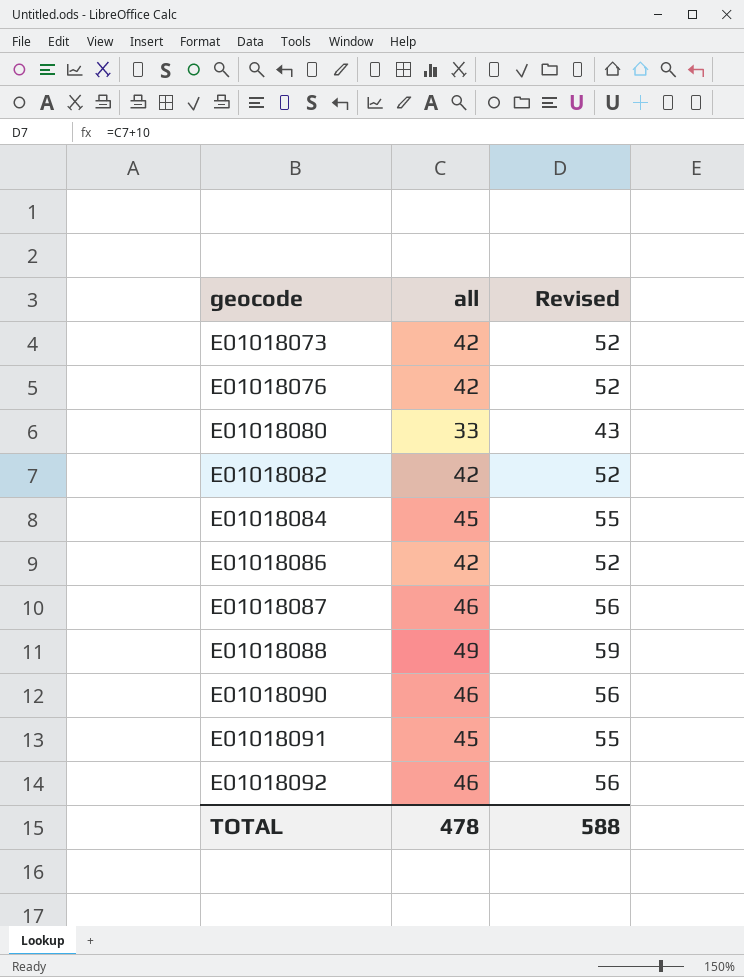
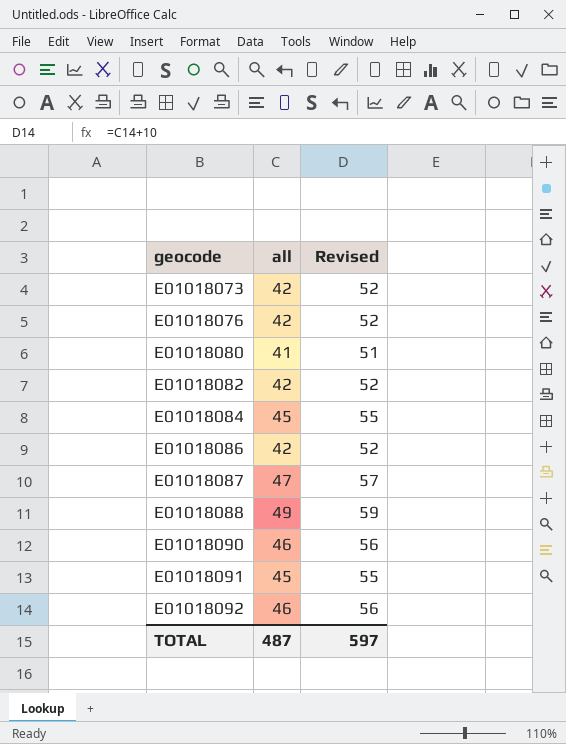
E01018080 | all: 33 -> 41
E01018080 | Revised: 43 -> 51
E01018087 | all: 46 -> 47
E01018087 | Revised: 56 -> 57
TOTAL | all: 478 -> 487
TOTAL | Revised: 588 -> 597

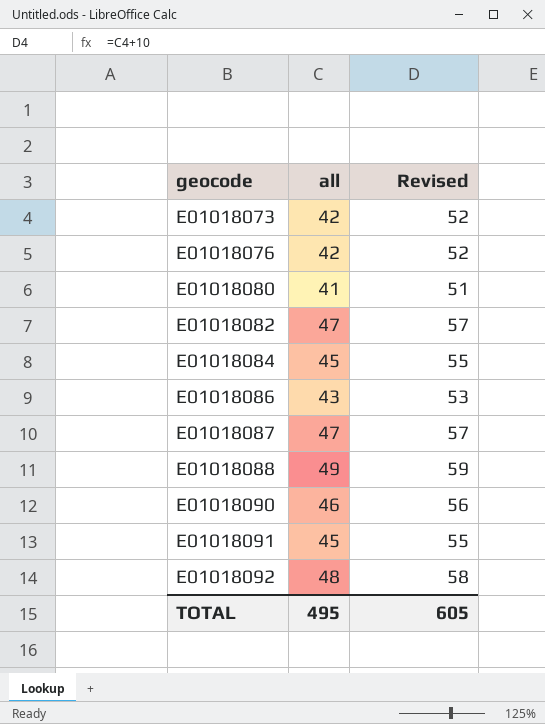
E01018082 | all: 42 -> 47
E01018082 | Revised: 52 -> 57
E01018086 | all: 42 -> 43
E01018086 | Revised: 52 -> 53
E01018092 | all: 46 -> 48
E01018092 | Revised: 56 -> 58
TOTAL | all: 487 -> 495
TOTAL | Revised: 597 -> 605

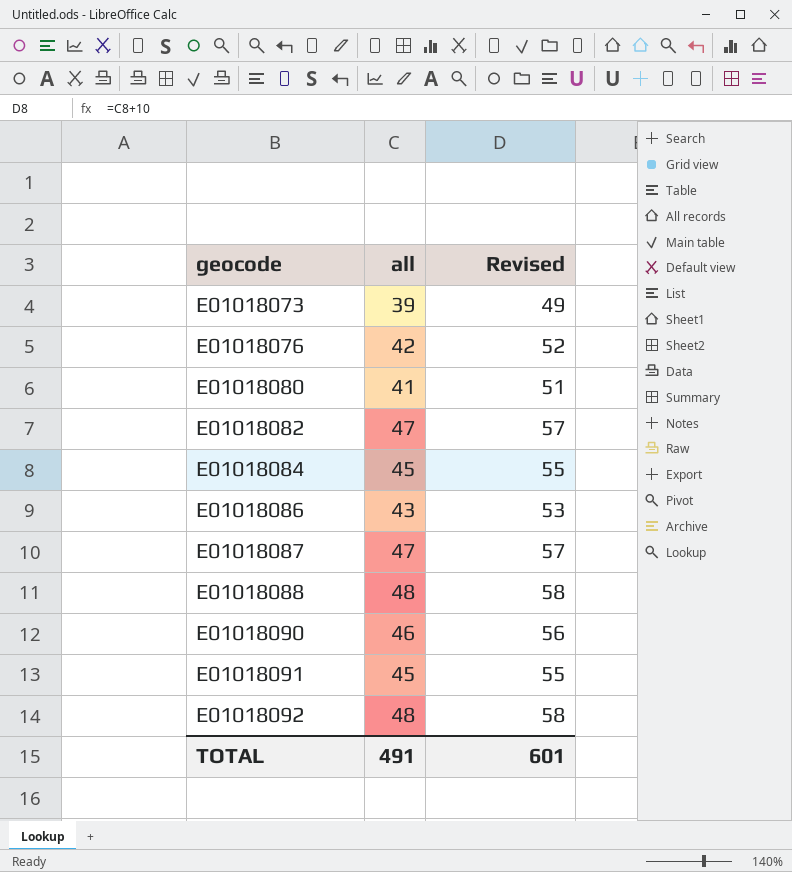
E01018073 | all: 42 -> 39
E01018073 | Revised: 52 -> 49
E01018088 | all: 49 -> 48
E01018088 | Revised: 59 -> 58
TOTAL | all: 495 -> 491
TOTAL | Revised: 605 -> 601

